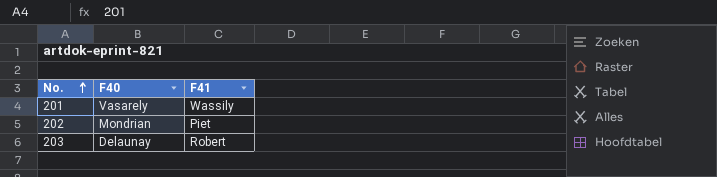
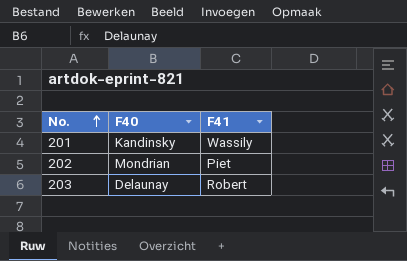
201 | F40: Vasarely -> Kandinsky

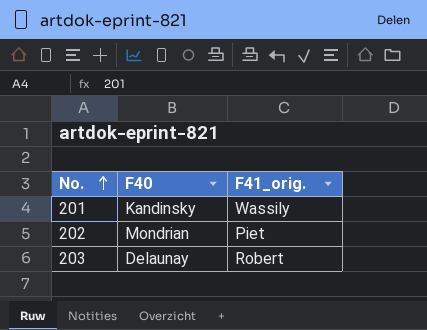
column name: F41 -> F41_orig.

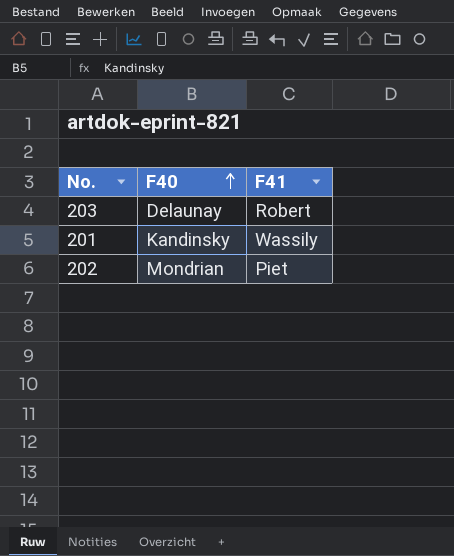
row order: No. ascending -> F40 ascending
column name: F41_orig. -> F41

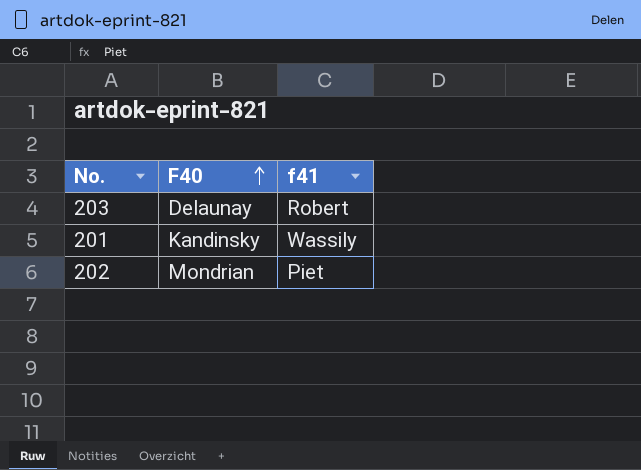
column name: F41 -> f41

